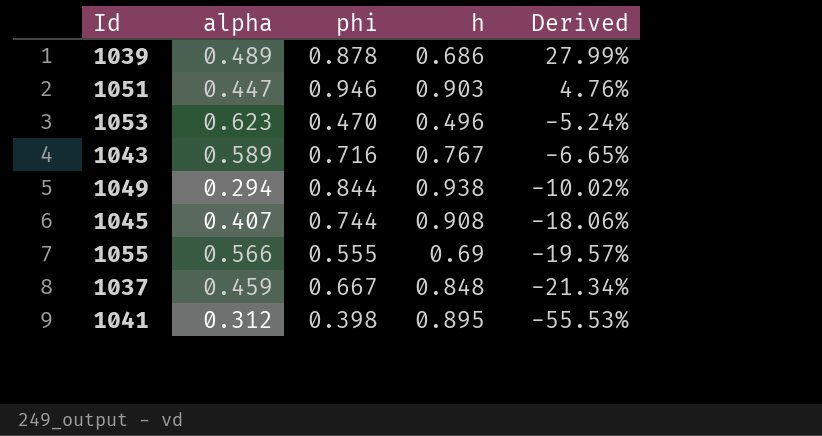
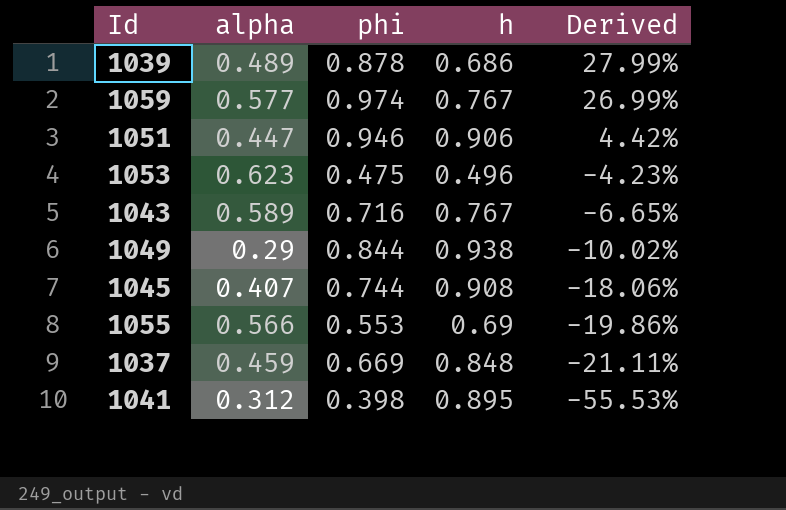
row 1059: none -> 0.577 | 0.974 | 0.767 | 26.99%
1051 | h: 0.903 -> 0.906
1051 | Derived: 4.76% -> 4.42%
1053 | phi: 0.470 -> 0.475
1053 | Derived: -5.24% -> -4.23%
1049 | alpha: 0.294 -> 0.29
1055 | phi: 0.555 -> 0.553
1055 | Derived: -19.57% -> -19.86%
1037 | phi: 0.667 -> 0.669
1037 | Derived: -21.34% -> -21.11%

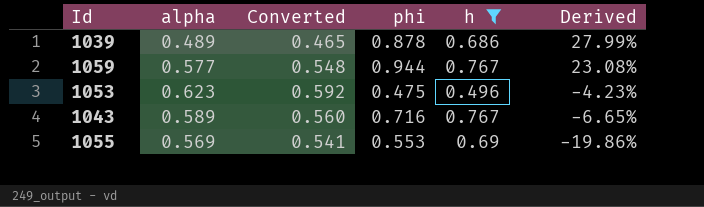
filter: none -> h <= 0.767
column Converted | formula: none -> [alpha] * 0.95
1059 | phi: 0.974 -> 0.944
1059 | Derived: 26.99% -> 23.08%
1055 | alpha: 0.566 -> 0.569

